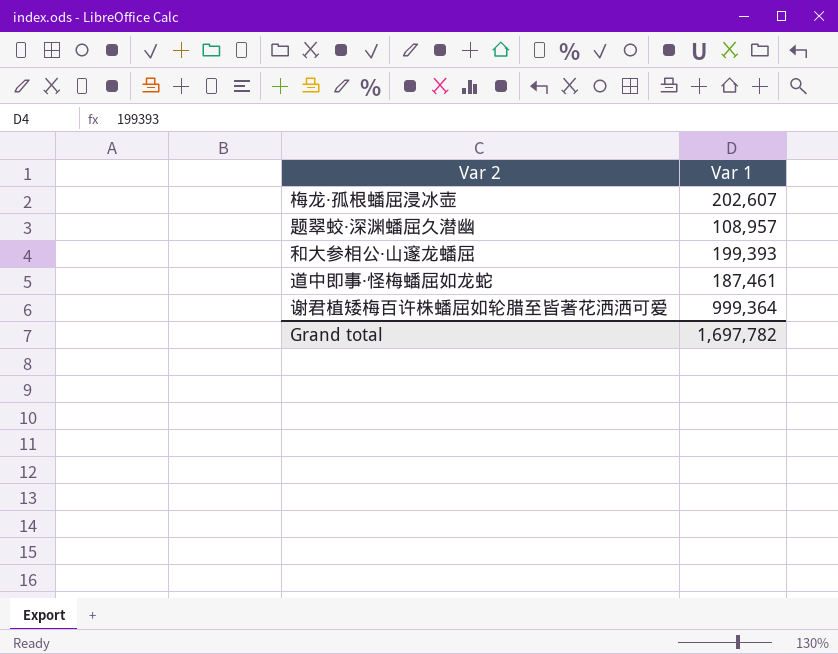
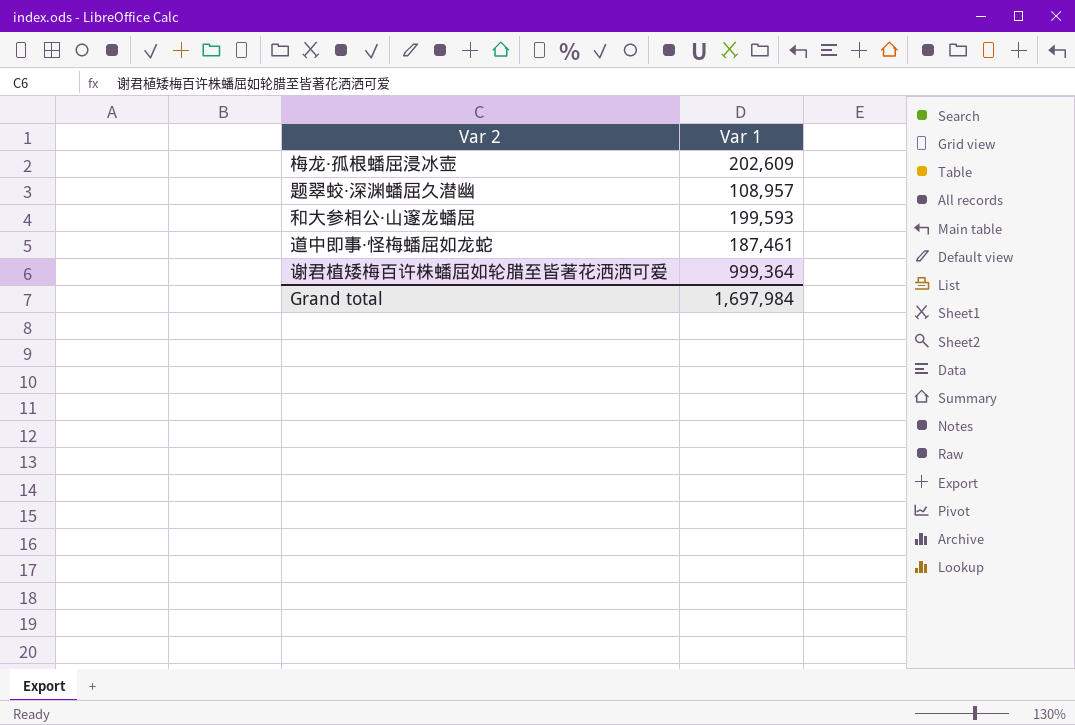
梅龙·孤根蟠屈浸冰壶 | Var 1: 202,607 -> 202,609
和大参相公·山邃龙蟠屈 | Var 1: 199,393 -> 199,593
Grand total | Var 1: 1,697,782 -> 1,697,984

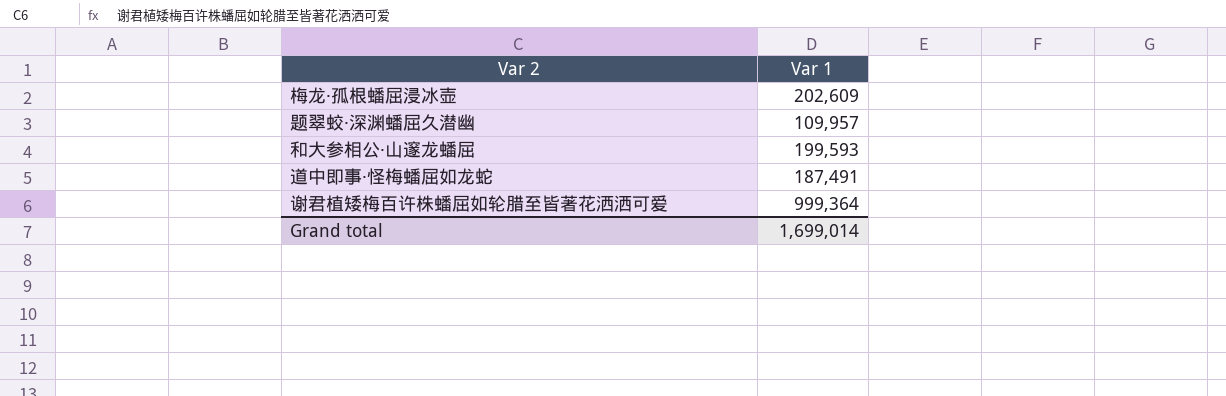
题翠蛟·深渊蟠屈久潜幽 | Var 1: 108,957 -> 109,957
道中即事·怪梅蟠屈如龙蛇 | Var 1: 187,461 -> 187,491
Grand total | Var 1: 1,697,984 -> 1,699,014

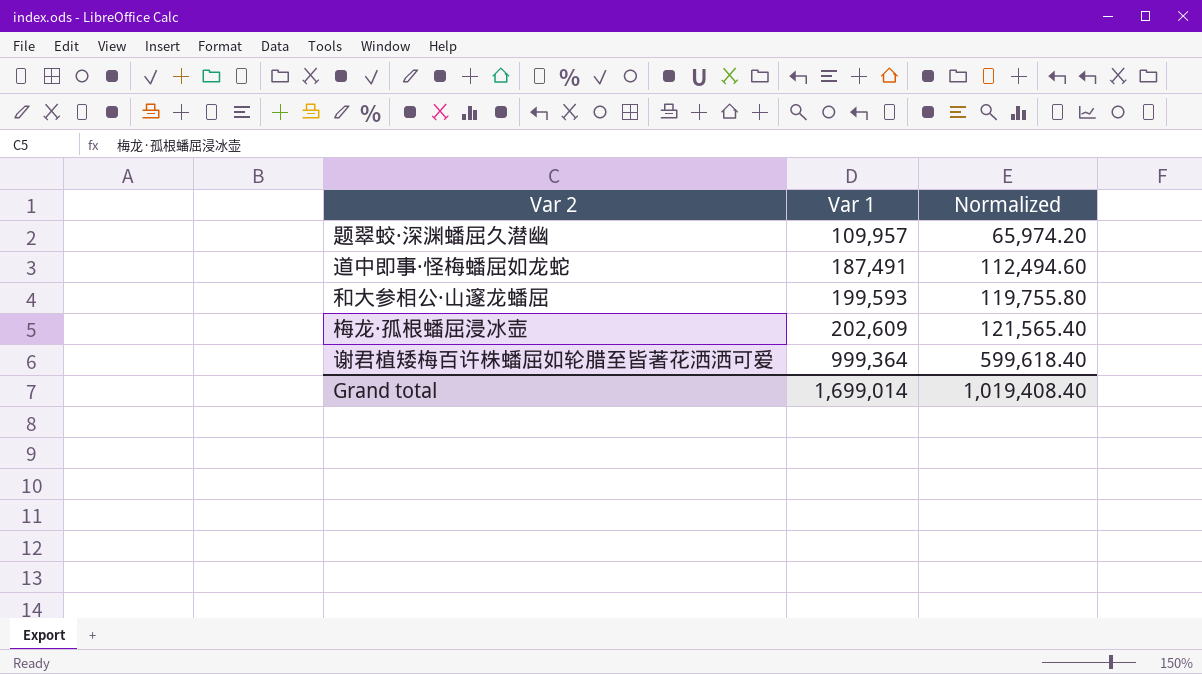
row order: none -> Var 1 ascending
column Normalized | formula: none -> [Var 1] * 0.6

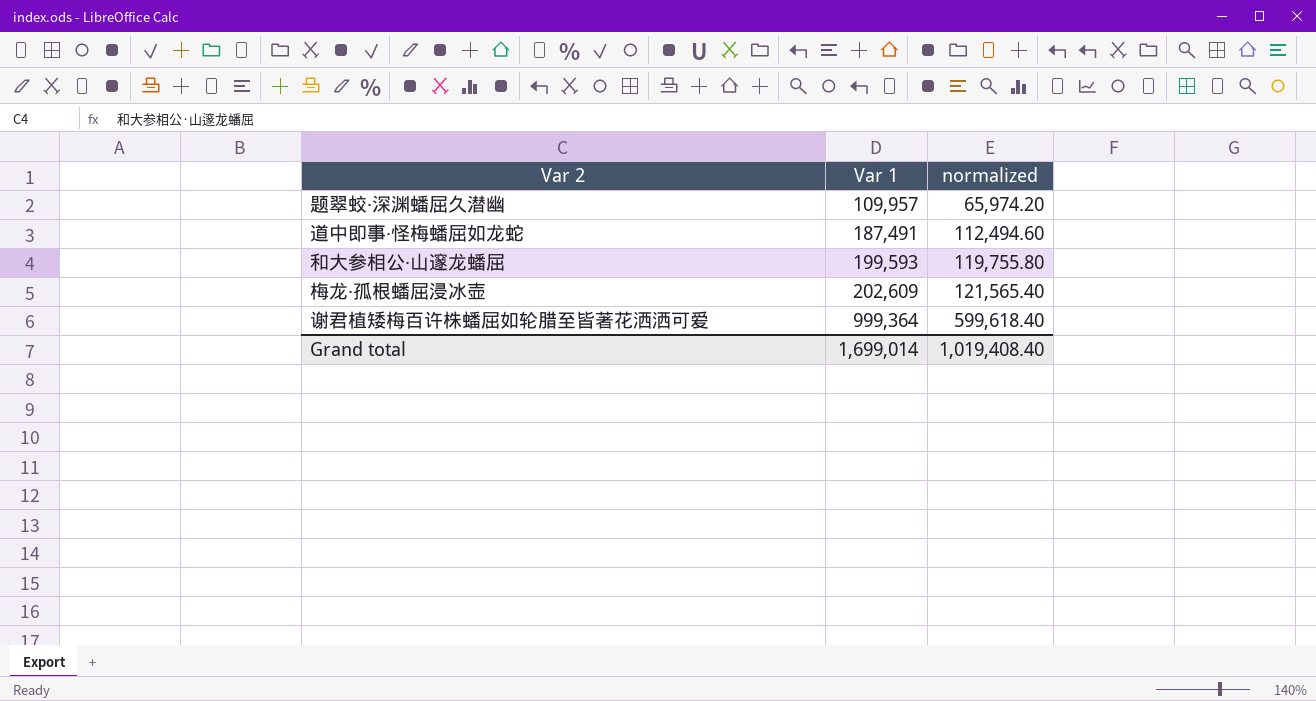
column name: Normalized -> normalized

